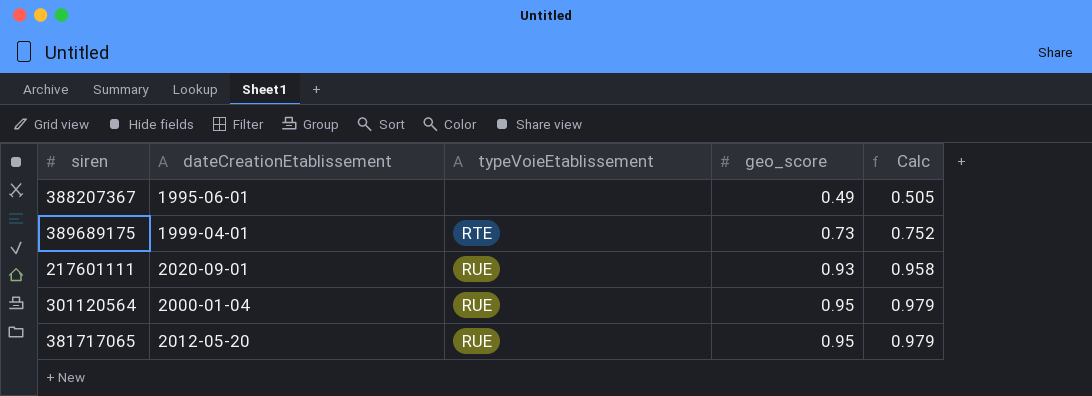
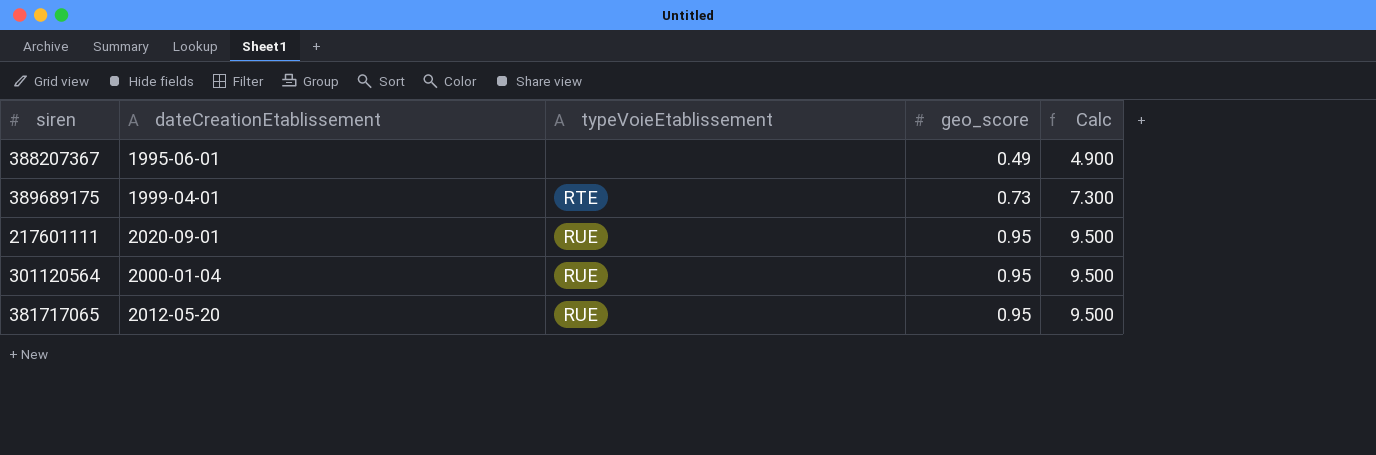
column Calc | formula: [geo_score] * 1.03 -> [geo_score] * 10
217601111 | geo_score: 0.93 -> 0.95

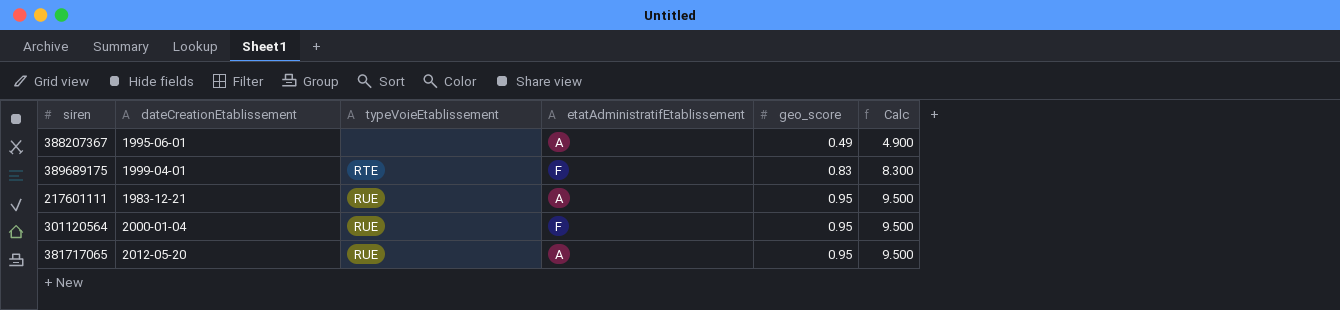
column etatAdministratifEtablissement | position: none -> 4
389689175 | geo_score: 0.73 -> 0.83
389689175 | Calc: 7.300 -> 8.300
217601111 | dateCreationEtablissement: 2020-09-01 -> 1983-12-21

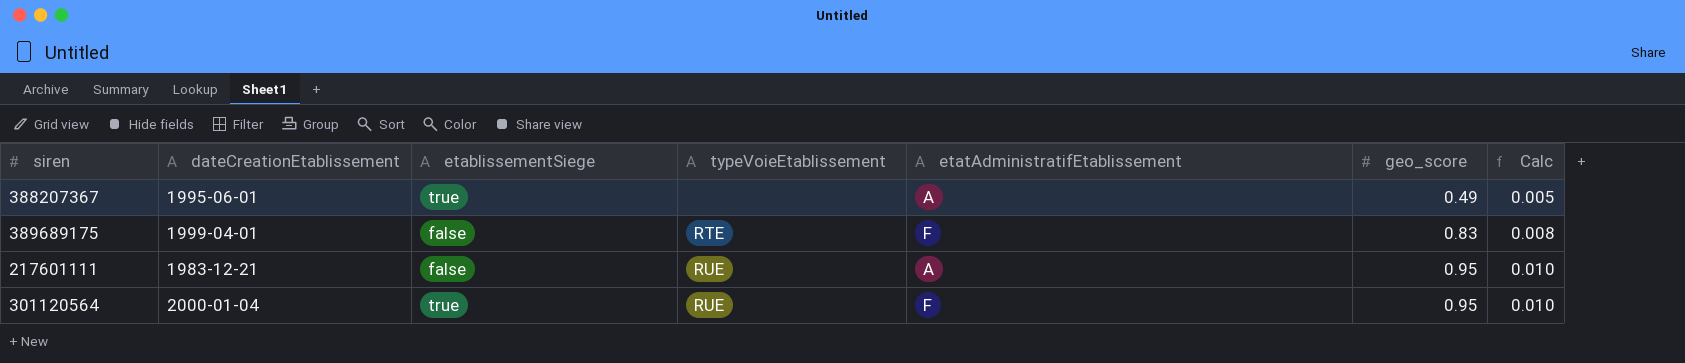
column etablissementSiege | position: none -> 3
column Calc | formula: [geo_score] * 10 -> [geo_score] * 0.01
row 381717065: 2012-05-20 | RUE | A | 0.95 | 9.500 -> none

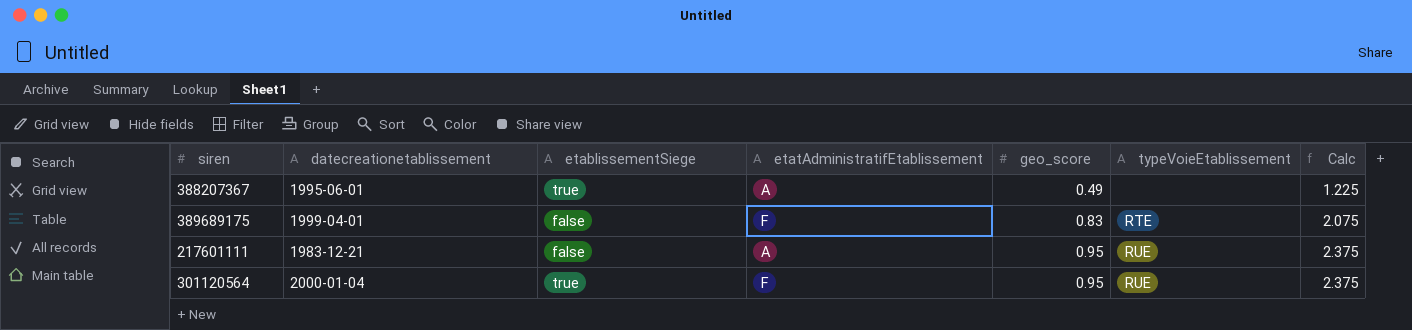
column name: dateCreationEtablissement -> datecreationetablissement
column typeVoieEtablissement | position: 4 -> 6
column Calc | formula: [geo_score] * 0.01 -> [geo_score] * 2.5

